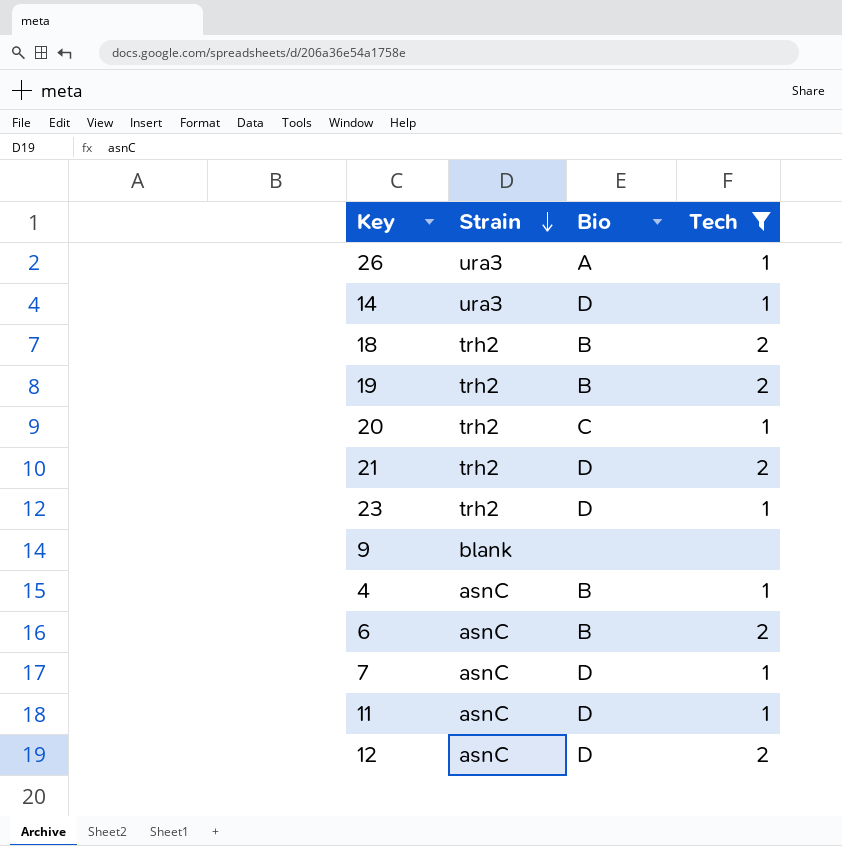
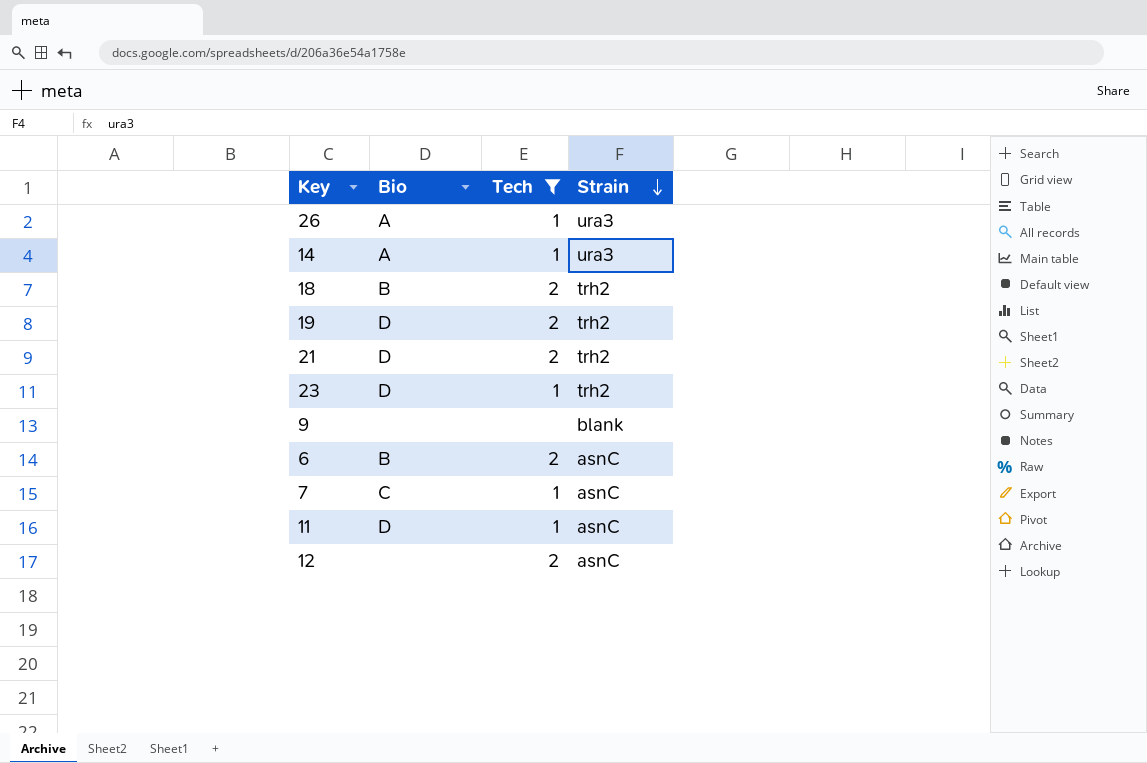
column Strain | position: 2 -> 4
row 20: trh2 | C | 1 -> none
row 4: asnC | B | 1 -> none
14 | Bio: D -> A
19 | Bio: B -> D
7 | Bio: D -> C
12 | Bio: D -> none

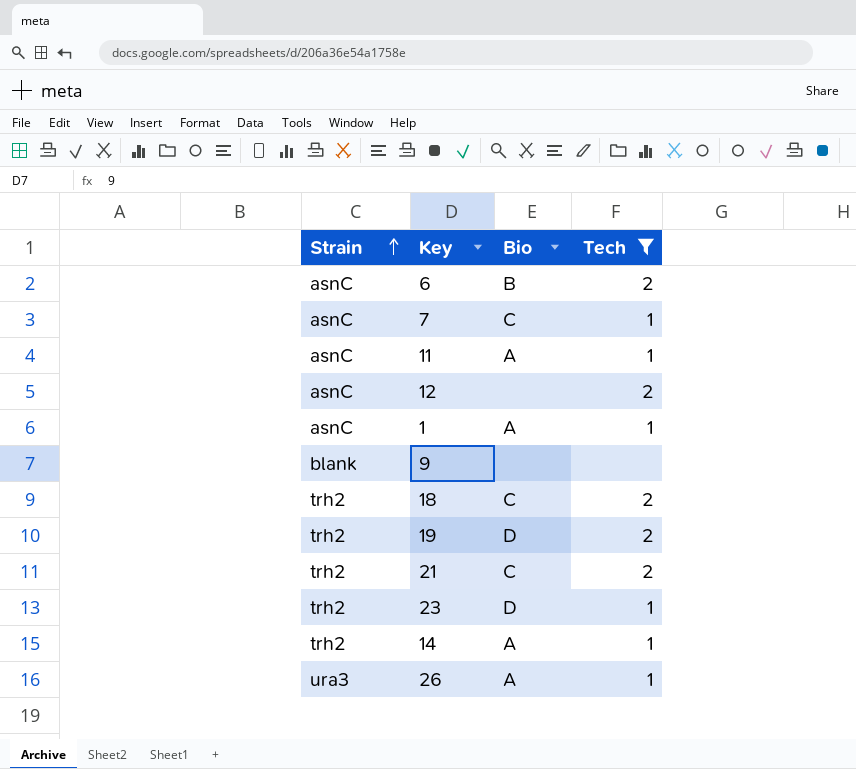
row order: Strain descending -> Strain ascending
column Strain | position: 4 -> 1
11 | Bio: D -> A
row 1: none -> asnC | A | 1
18 | Bio: B -> C
21 | Bio: D -> C
14 | Strain: ura3 -> trh2

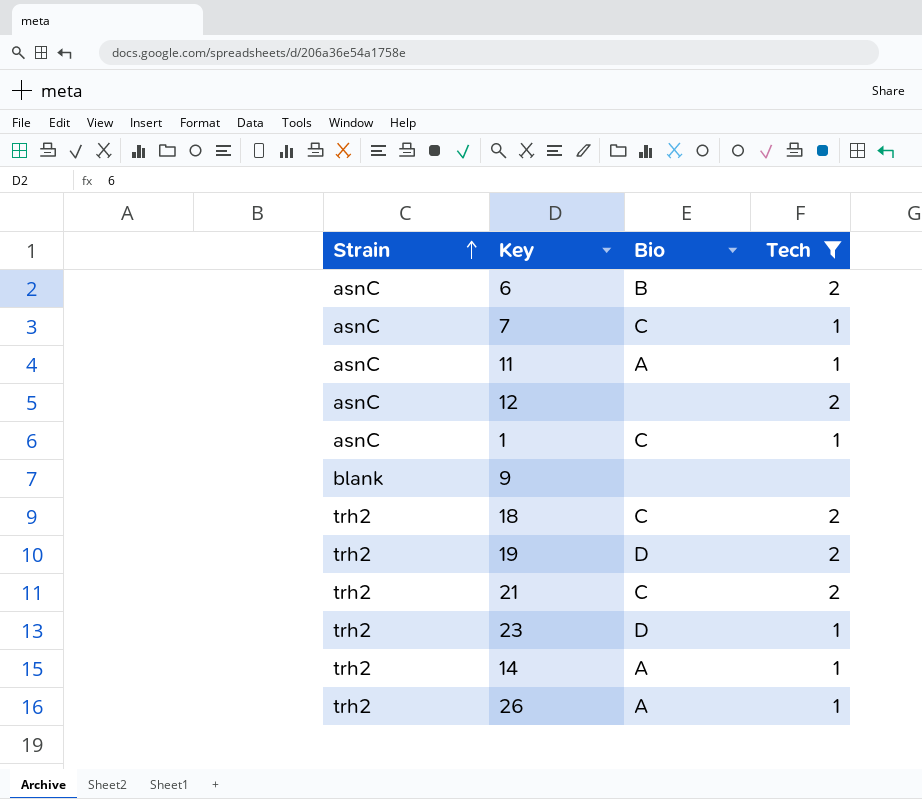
1 | Bio: A -> C
26 | Strain: ura3 -> trh2

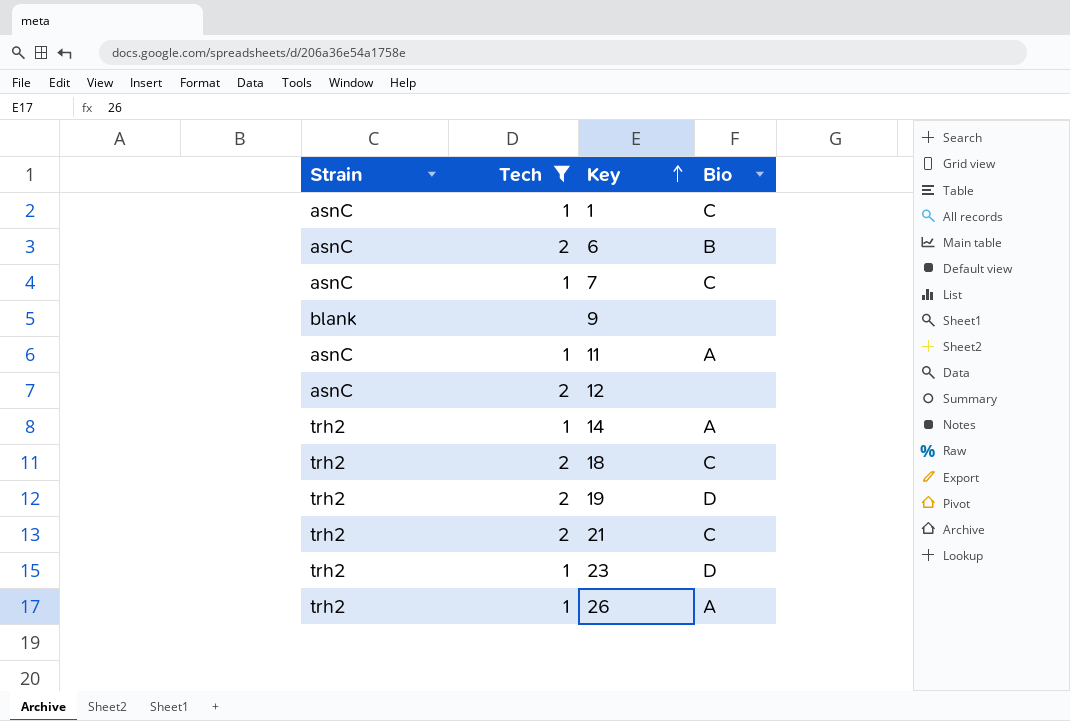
row order: Strain ascending -> Key ascending
column Tech | position: 4 -> 2

